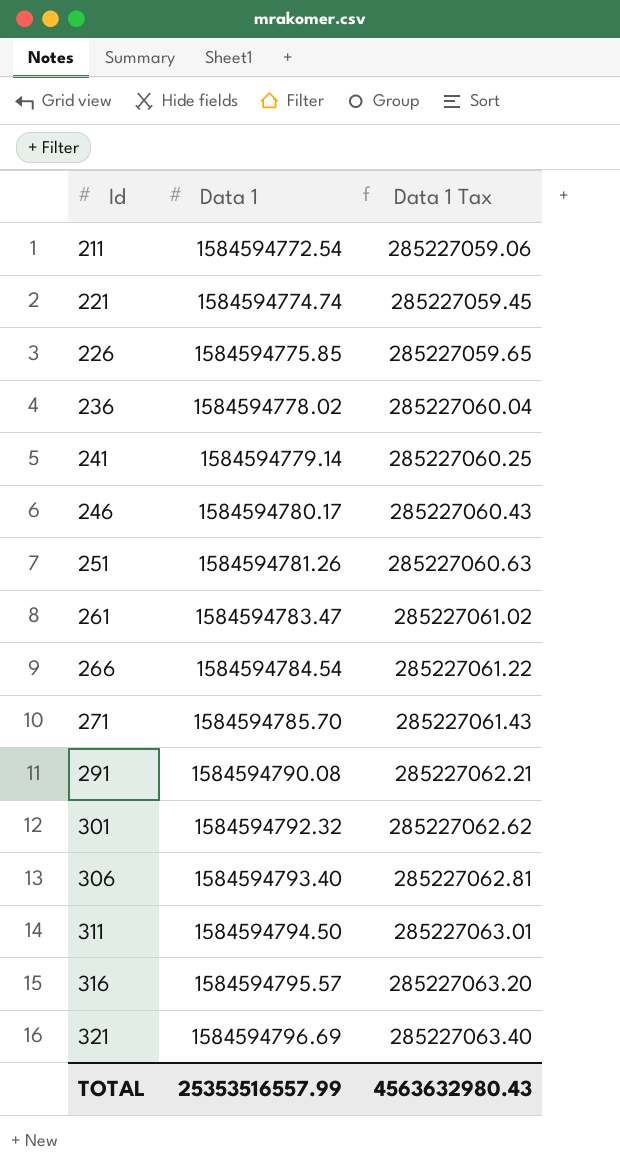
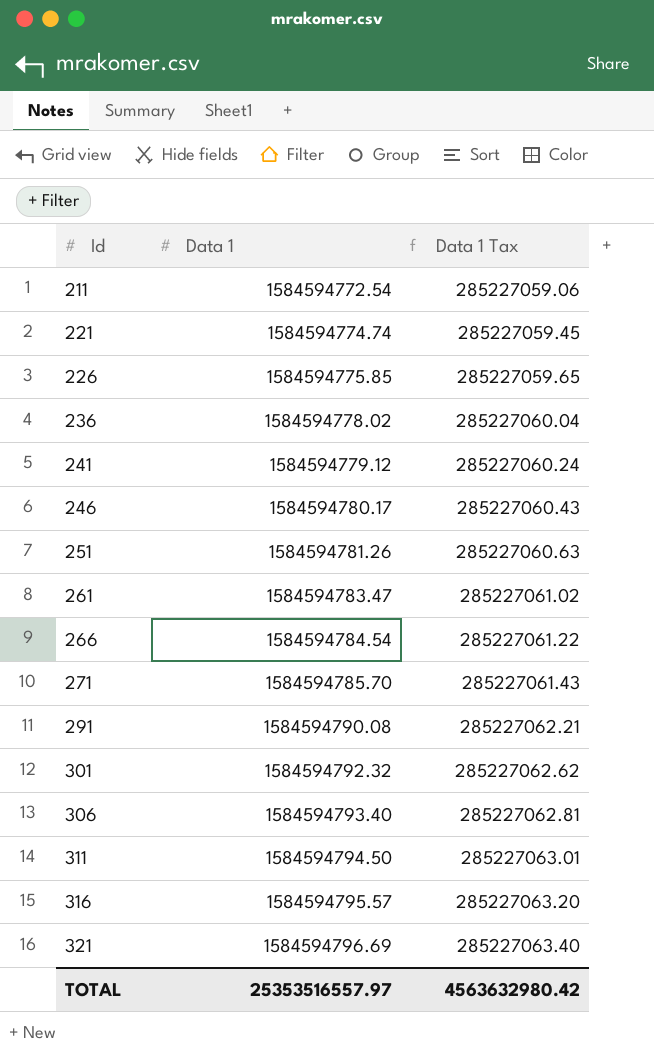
241 | Data 1: 1584594779.14 -> 1584594779.12
241 | Data 1 Tax: 285227060.25 -> 285227060.24
TOTAL | Data 1: 25353516557.99 -> 25353516557.97
TOTAL | Data 1 Tax: 4563632980.43 -> 4563632980.42

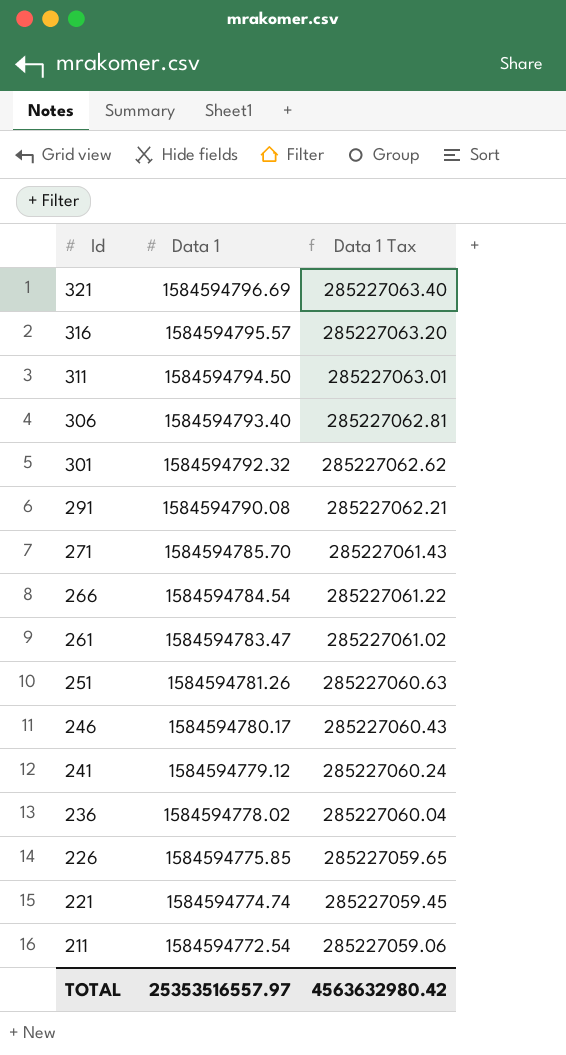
row order: Id ascending -> Id descending

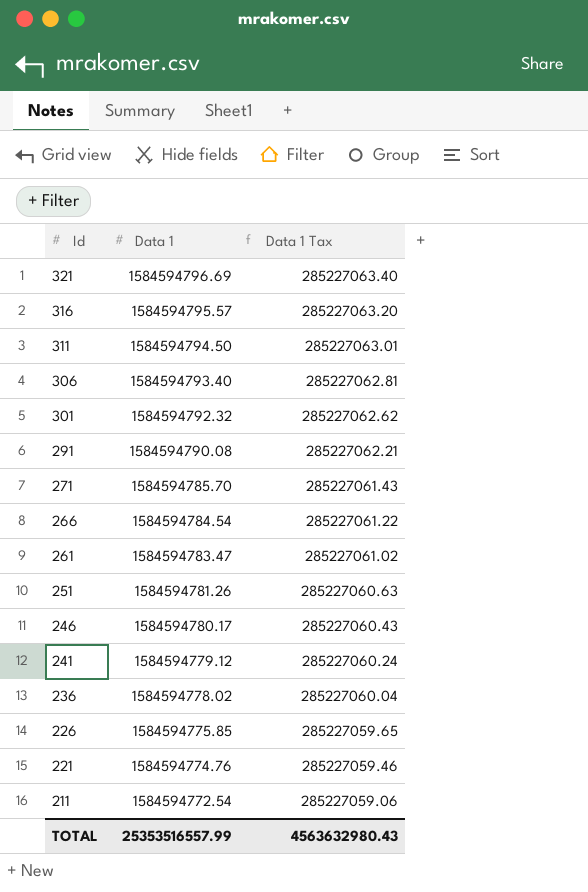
221 | Data 1: 1584594774.74 -> 1584594774.76
221 | Data 1 Tax: 285227059.45 -> 285227059.46
TOTAL | Data 1: 25353516557.97 -> 25353516557.99
TOTAL | Data 1 Tax: 4563632980.42 -> 4563632980.43

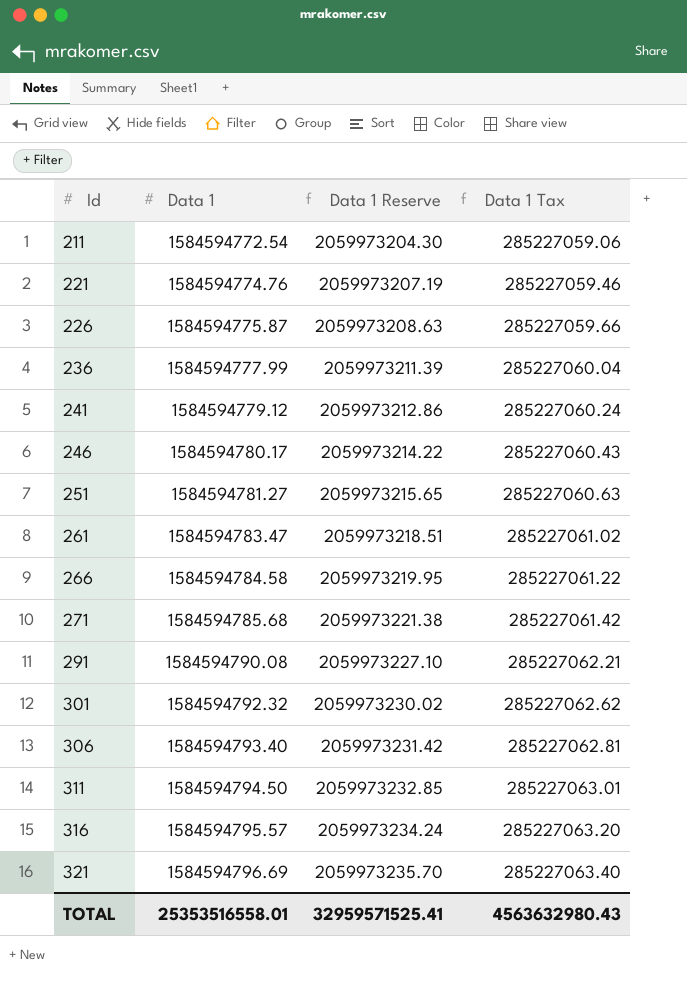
row order: Id descending -> Id ascending
column Data 1 Reserve | formula: none -> [Data 1] * 1.3
226 | Data 1: 1584594775.85 -> 1584594775.87
226 | Data 1 Tax: 285227059.65 -> 285227059.66
236 | Data 1: 1584594778.02 -> 1584594777.99
251 | Data 1: 1584594781.26 -> 1584594781.27
266 | Data 1: 1584594784.54 -> 1584594784.58
271 | Data 1: 1584594785.70 -> 1584594785.68
271 | Data 1 Tax: 285227061.43 -> 285227061.42
TOTAL | Data 1: 25353516557.99 -> 25353516558.01

